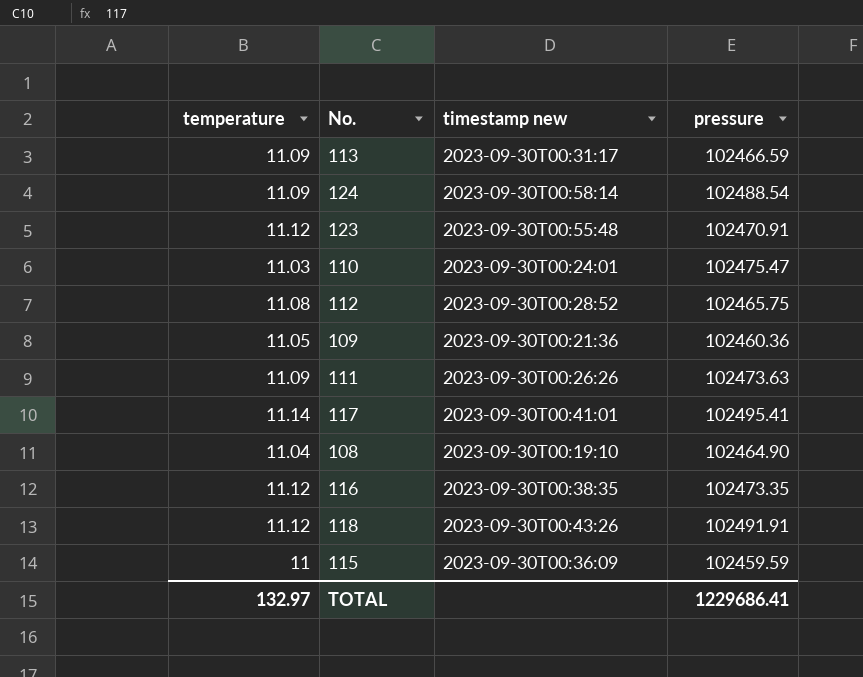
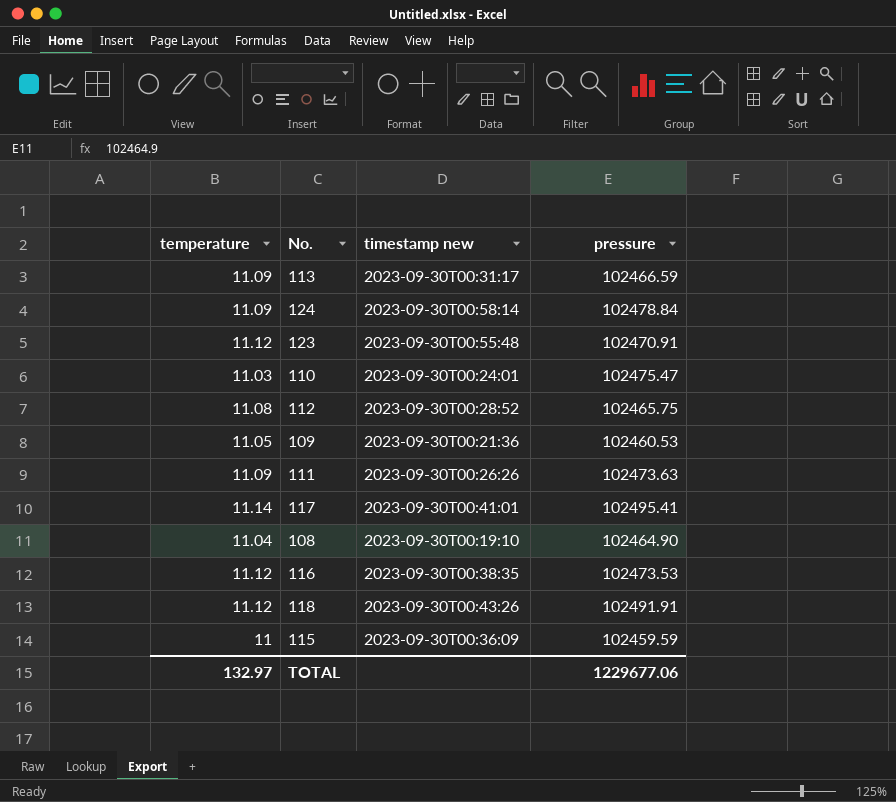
124 | pressure: 102488.54 -> 102478.84
109 | pressure: 102460.36 -> 102460.53
116 | pressure: 102473.35 -> 102473.53
TOTAL | pressure: 1229686.41 -> 1229677.06

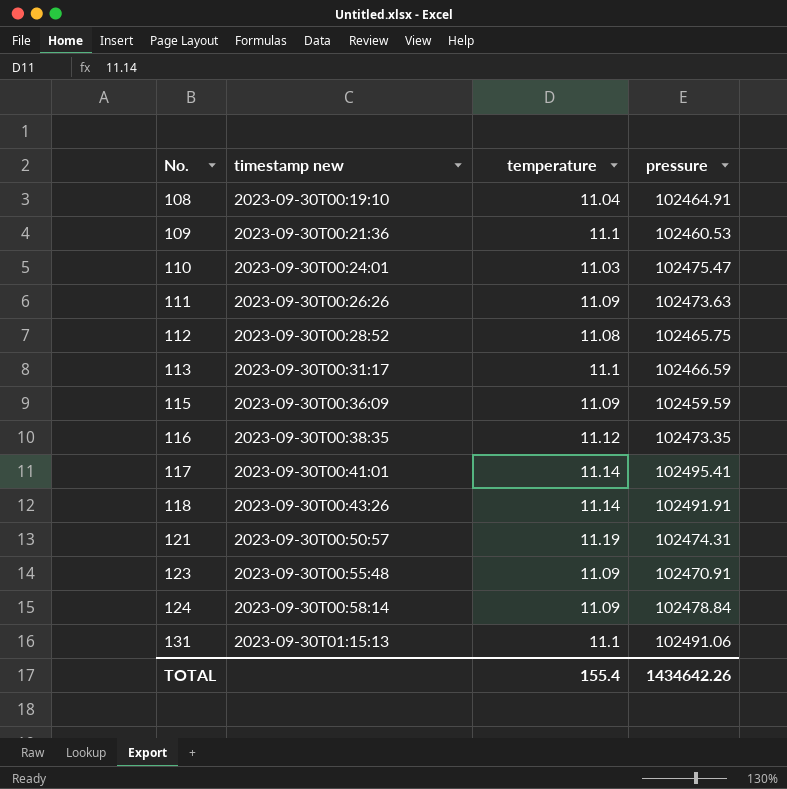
row order: none -> No. ascending
column temperature | position: 1 -> 3
108 | pressure: 102464.90 -> 102464.91
109 | temperature: 11.05 -> 11.1
113 | temperature: 11.09 -> 11.1
115 | temperature: 11 -> 11.09
116 | pressure: 102473.53 -> 102473.35
118 | temperature: 11.12 -> 11.14
row 121: none -> 2023-09-30T00:50:57 | 11.19 | 102474.31
123 | temperature: 11.12 -> 11.09
row 131: none -> 2023-09-30T01:15:13 | 11.1 | 102491.06
TOTAL | temperature: 132.97 -> 155.4
TOTAL | pressure: 1229677.06 -> 1434642.26

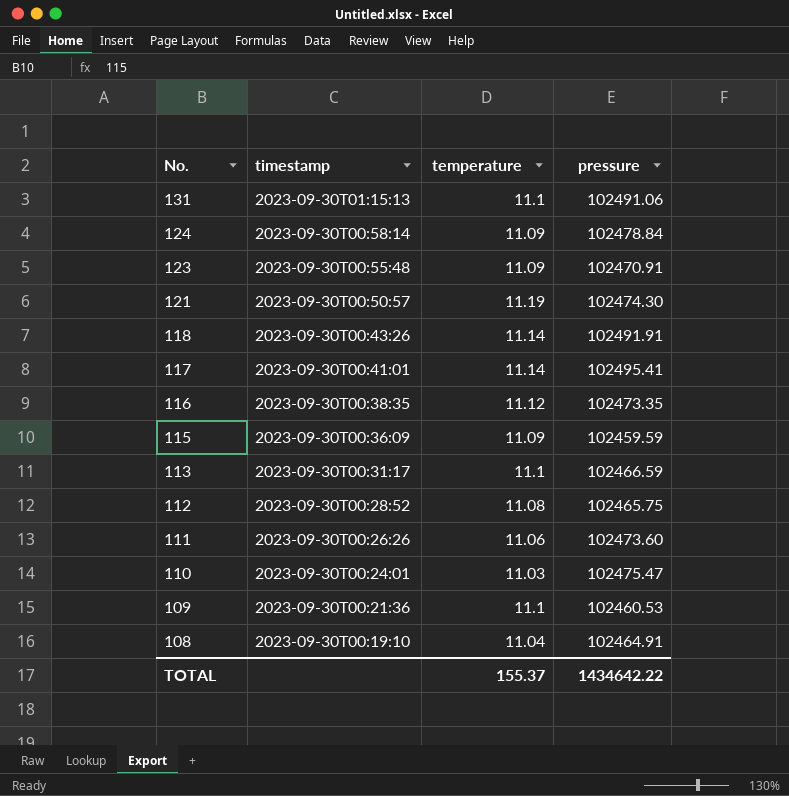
row order: No. ascending -> No. descending
column name: timestamp new -> timestamp
121 | pressure: 102474.31 -> 102474.30
111 | temperature: 11.09 -> 11.06
111 | pressure: 102473.63 -> 102473.60
TOTAL | temperature: 155.4 -> 155.37
TOTAL | pressure: 1434642.26 -> 1434642.22

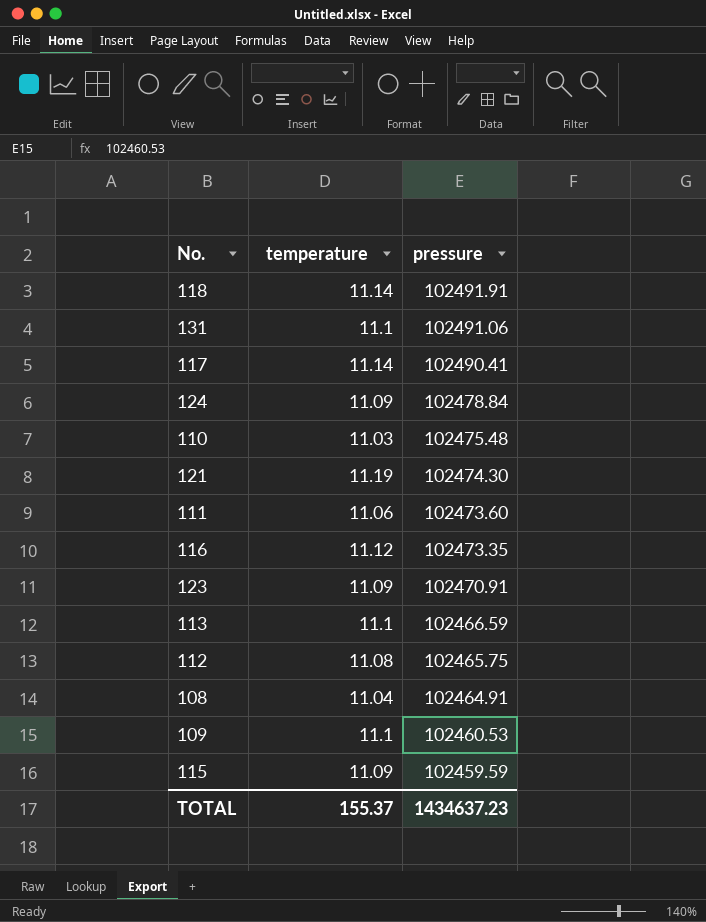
row order: No. descending -> pressure descending
column timestamp | position: 2 -> none
117 | pressure: 102495.41 -> 102490.41
110 | pressure: 102475.47 -> 102475.48
TOTAL | pressure: 1434642.22 -> 1434637.23

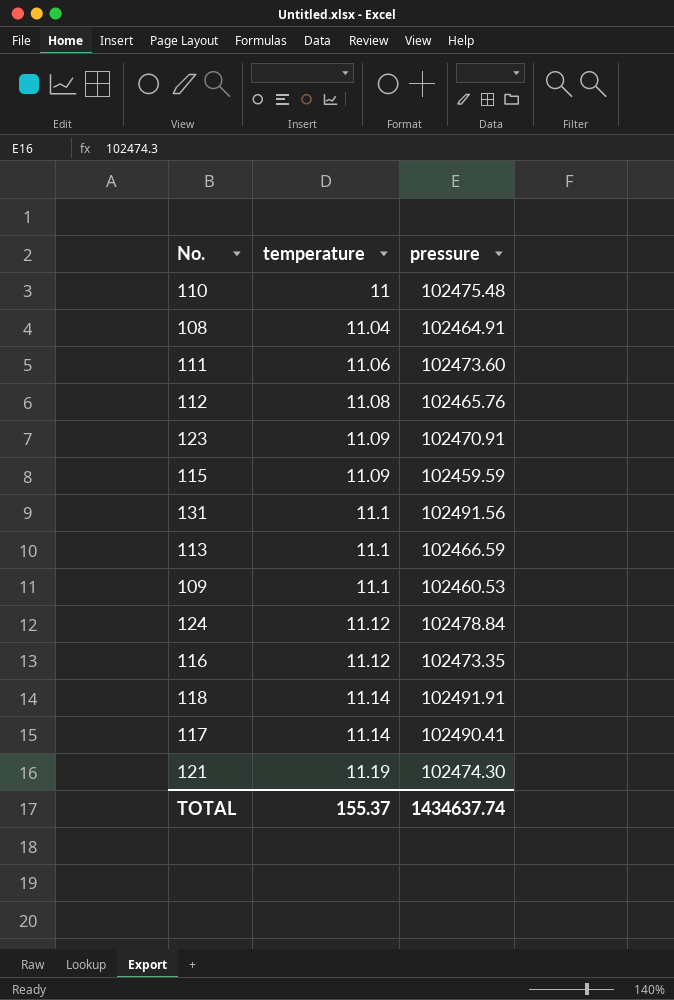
row order: pressure descending -> temperature ascending
110 | temperature: 11.03 -> 11
112 | pressure: 102465.75 -> 102465.76
131 | pressure: 102491.06 -> 102491.56
124 | temperature: 11.09 -> 11.12
TOTAL | pressure: 1434637.23 -> 1434637.74

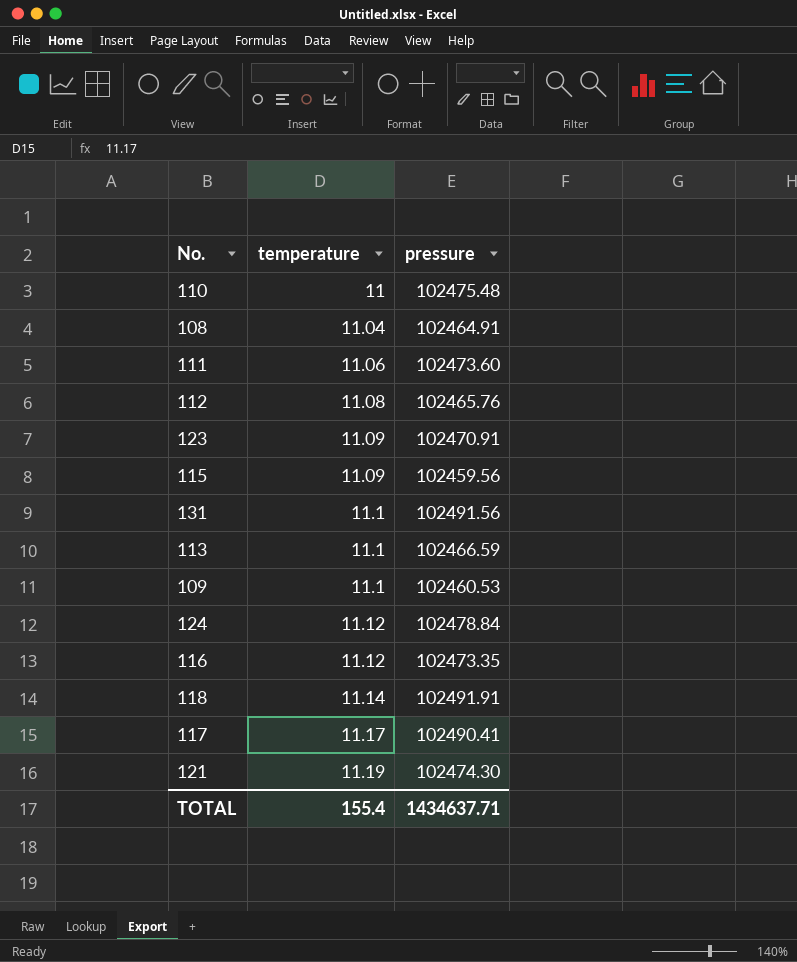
115 | pressure: 102459.59 -> 102459.56
117 | temperature: 11.14 -> 11.17
TOTAL | temperature: 155.37 -> 155.4
TOTAL | pressure: 1434637.74 -> 1434637.71

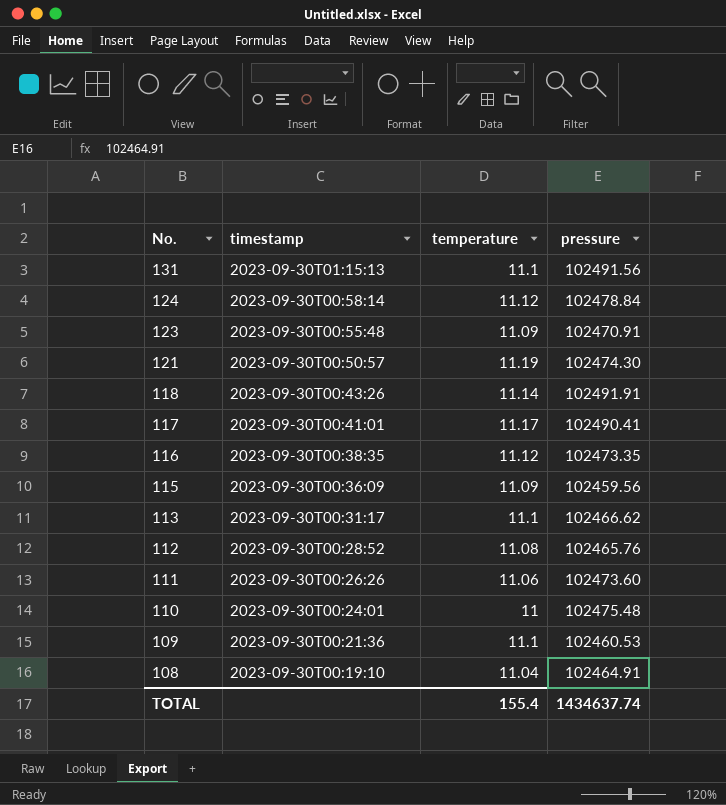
row order: temperature ascending -> No. descending
column timestamp | position: none -> 2
113 | pressure: 102466.59 -> 102466.62
TOTAL | pressure: 1434637.71 -> 1434637.74

